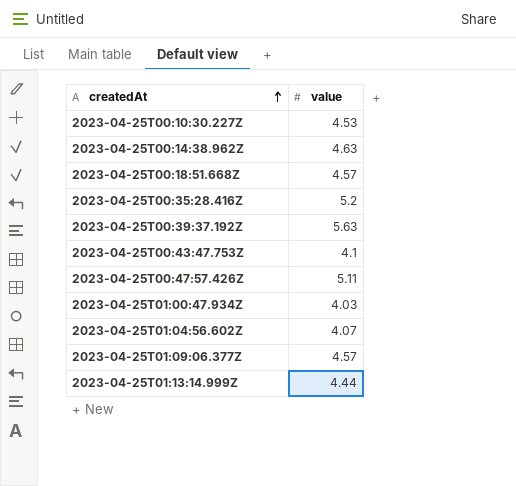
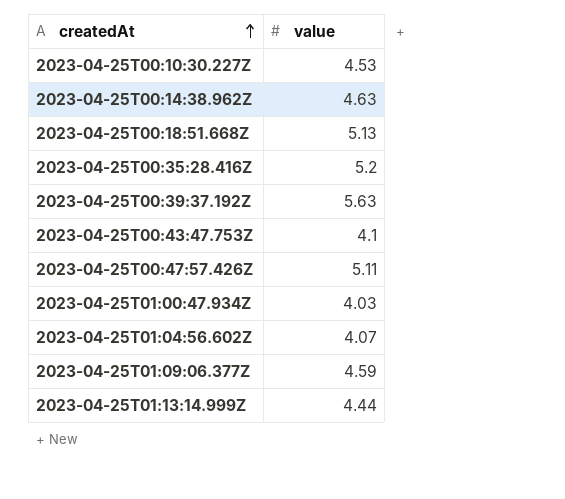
2023-04-25T00:18:51.668Z | value: 4.57 -> 5.13
2023-04-25T01:09:06.377Z | value: 4.57 -> 4.59

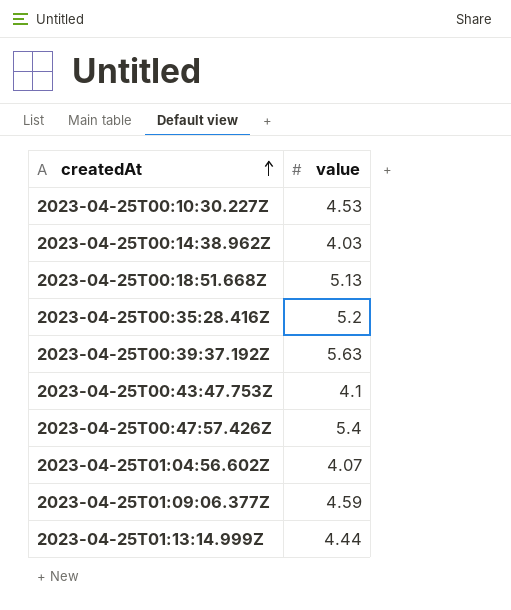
row 2023-04-25T01:00:47.934Z: 4.03 -> none
2023-04-25T00:14:38.962Z | value: 4.63 -> 4.03
2023-04-25T00:47:57.426Z | value: 5.11 -> 5.4

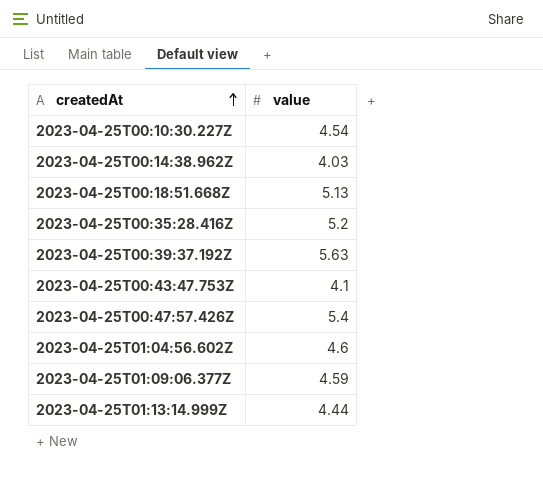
2023-04-25T00:10:30.227Z | value: 4.53 -> 4.54
2023-04-25T01:04:56.602Z | value: 4.07 -> 4.6

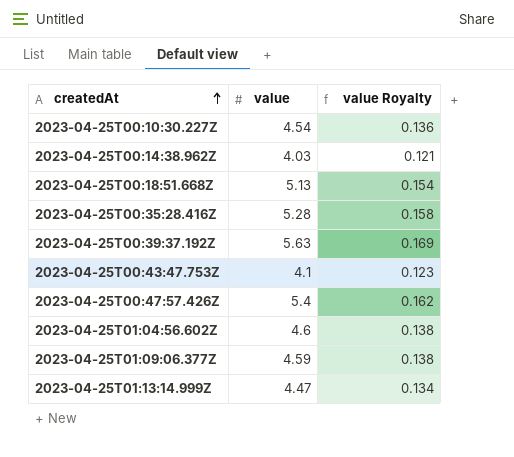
column value Royalty | formula: none -> [value] * 0.03
2023-04-25T00:35:28.416Z | value: 5.2 -> 5.28
2023-04-25T01:13:14.999Z | value: 4.44 -> 4.47

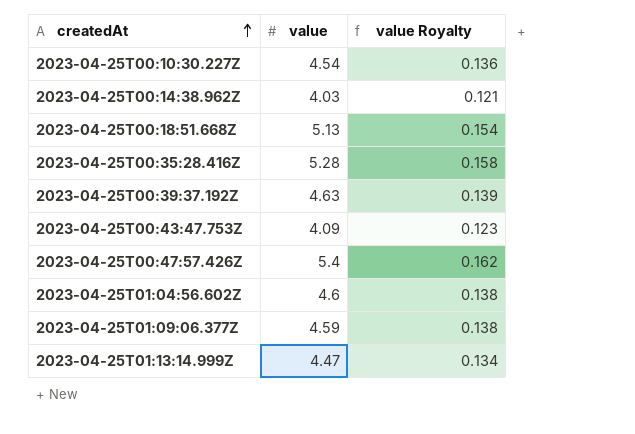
2023-04-25T00:39:37.192Z | value: 5.63 -> 4.63
2023-04-25T00:39:37.192Z | value Royalty: 0.169 -> 0.139
2023-04-25T00:43:47.753Z | value: 4.1 -> 4.09

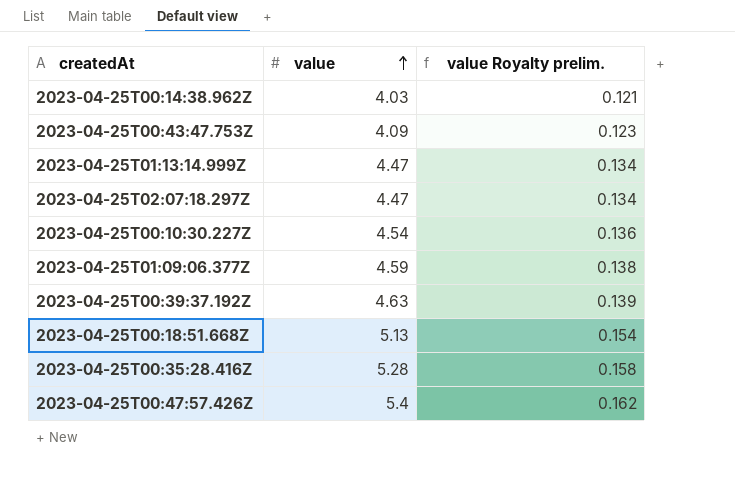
row order: createdAt ascending -> value ascending
column name: value Royalty -> value Royalty prelim.
row 2023-04-25T01:04:56.602Z: 4.6 | 0.138 -> none
row 2023-04-25T02:07:18.297Z: none -> 4.47 | 0.134

